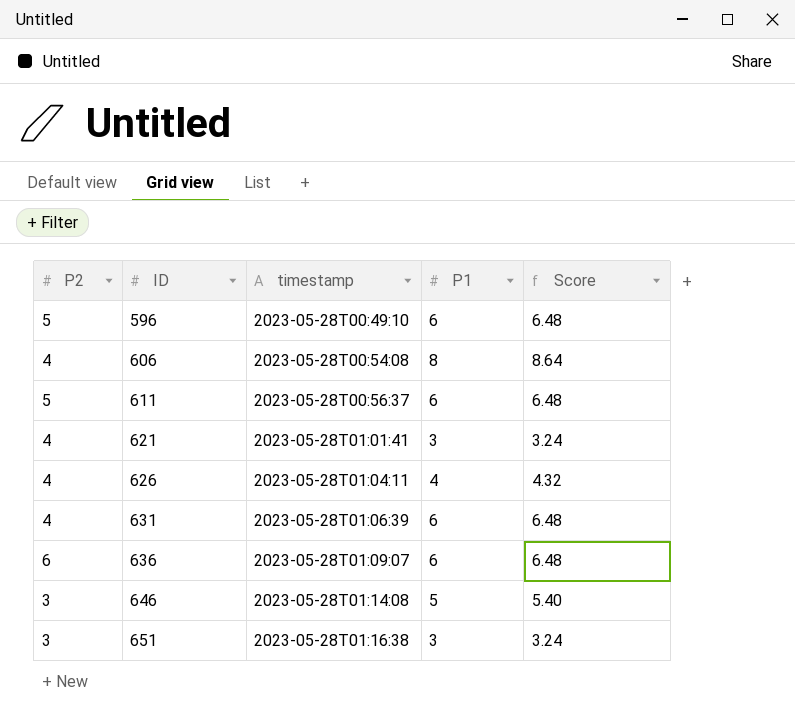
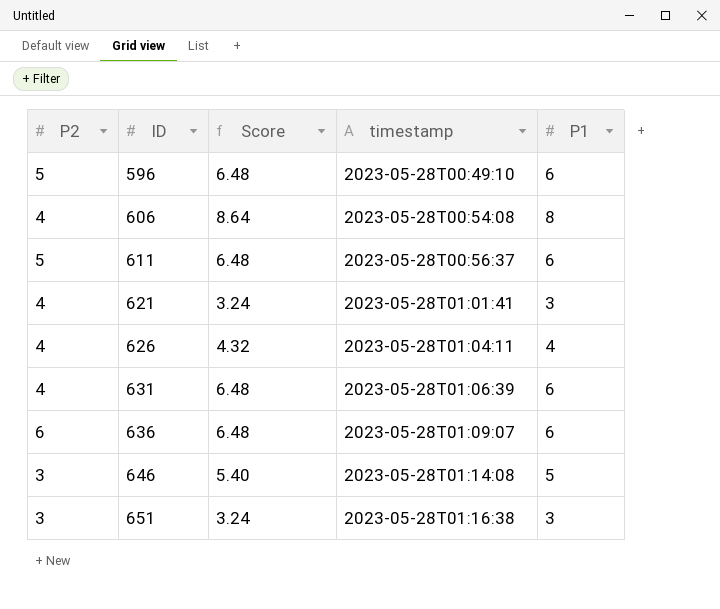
column Score | position: 5 -> 3

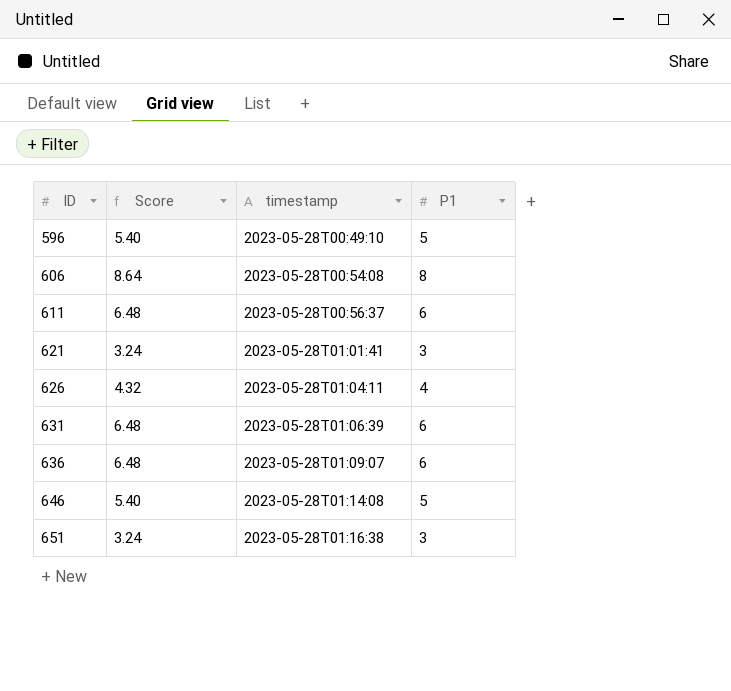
column P2 | position: 1 -> none
596 | Score: 6.48 -> 5.40
596 | P1: 6 -> 5

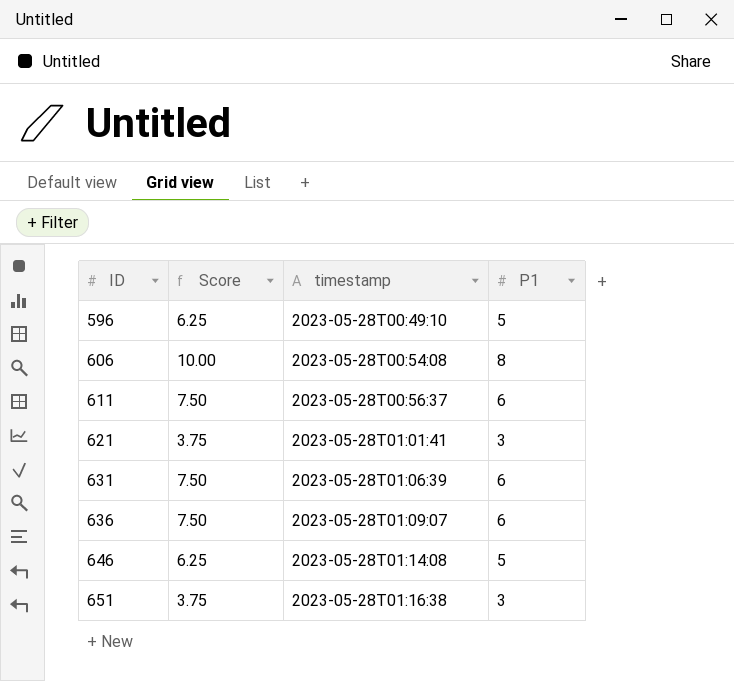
column Score | formula: [P1] * 1.08 -> [P1] * 1.25
row 626: 4.32 | 2023-05-28T01:04:11 | 4 -> none

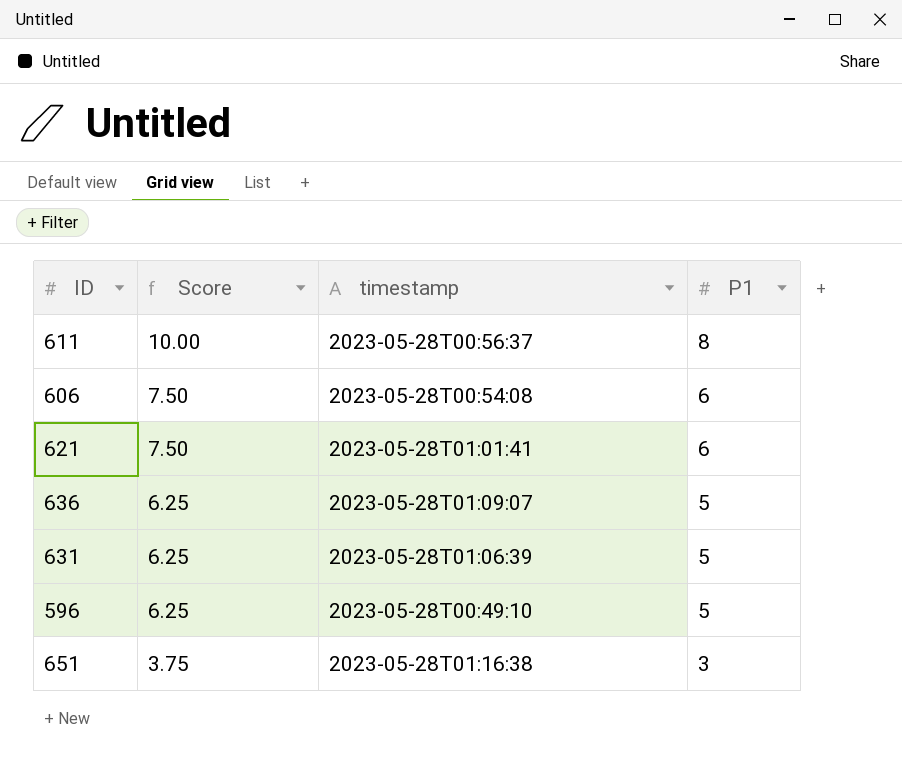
row order: ID ascending -> Score descending
row 646: 6.25 | 2023-05-28T01:14:08 | 5 -> none
611 | Score: 7.50 -> 10.00
611 | P1: 6 -> 8
606 | Score: 10.00 -> 7.50
606 | P1: 8 -> 6
621 | Score: 3.75 -> 7.50
621 | P1: 3 -> 6
636 | Score: 7.50 -> 6.25
636 | P1: 6 -> 5
631 | Score: 7.50 -> 6.25
631 | P1: 6 -> 5

